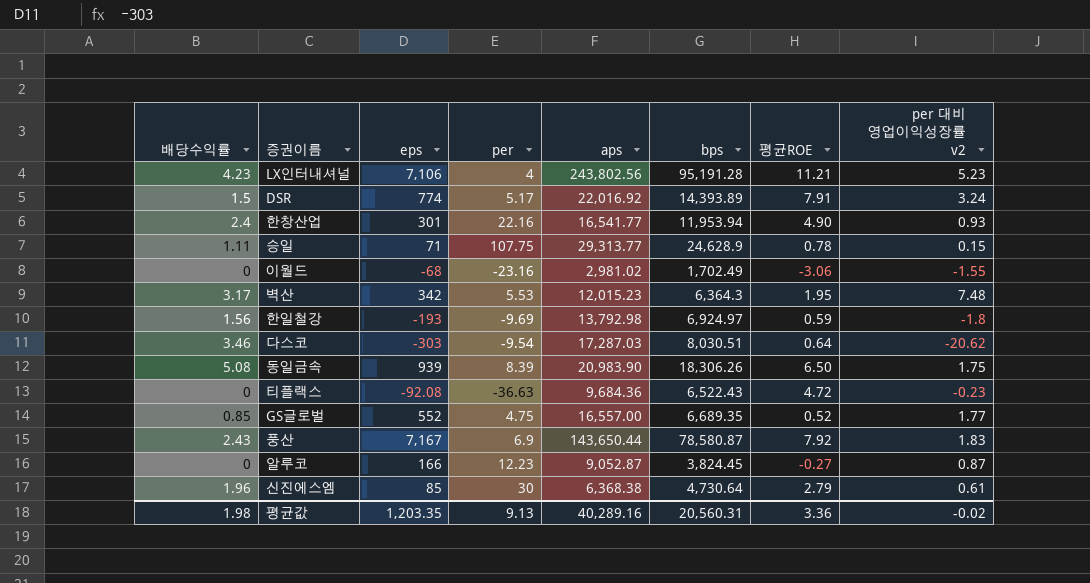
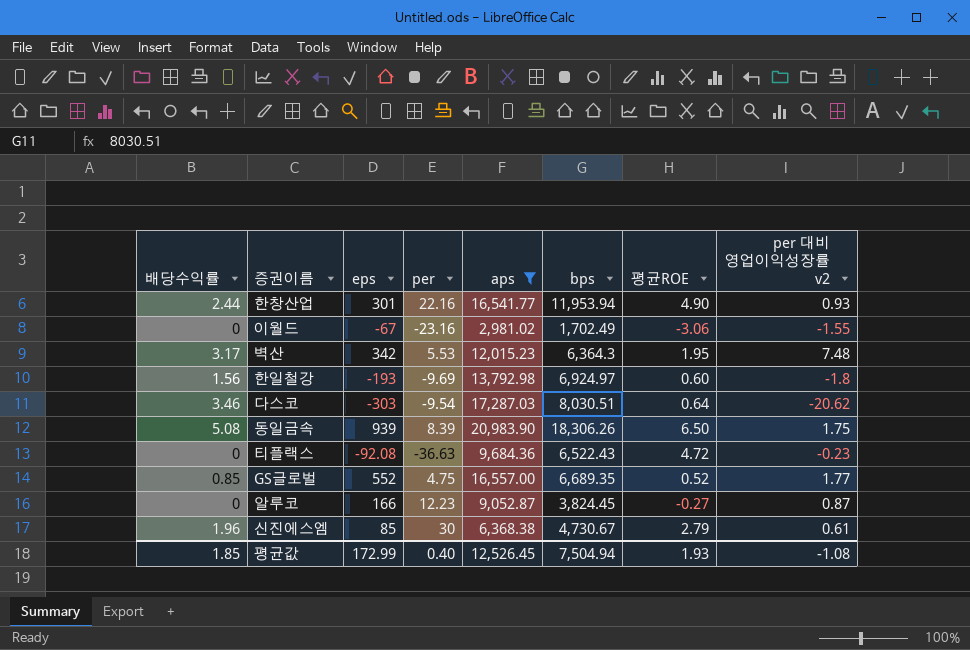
filter: none -> aps <= 20,983.90
한창산업 | 배당수익률: 2.4 -> 2.44
이월드 | eps: -68 -> -67
한일철강 | 평균ROE: 0.59 -> 0.60
신진에스엠 | bps: 4,730.64 -> 4,730.67
평균값 | 배당수익률: 1.98 -> 1.85
평균값 | eps: 1,203.35 -> 172.99
평균값 | per: 9.13 -> 0.40
평균값 | aps: 40,289.16 -> 12,526.45
평균값 | bps: 20,560.31 -> 7,504.94
평균값 | 평균ROE: 3.36 -> 1.93
평균값 | per 대비 영업이익성장률 v2: -0.02 -> -1.08

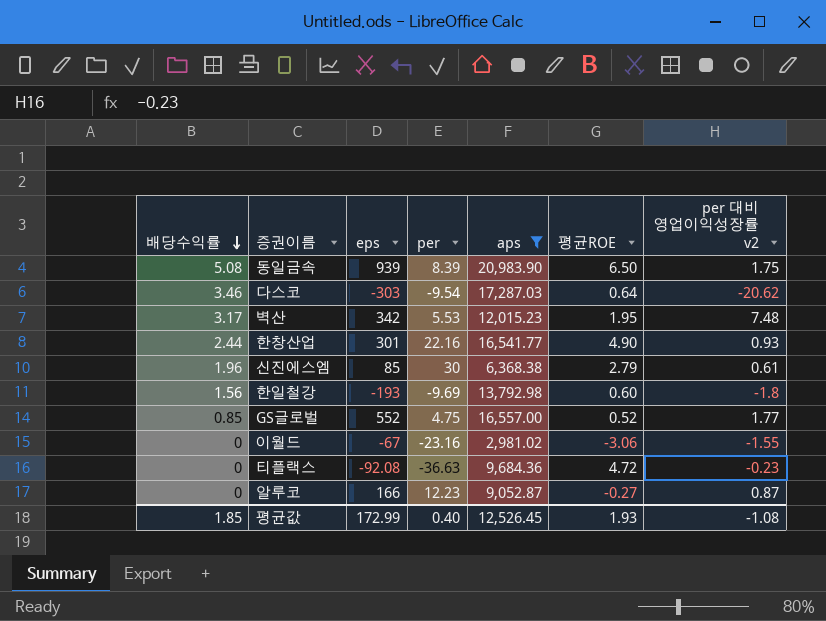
row order: none -> 배당수익률 descending
column bps | position: 6 -> none

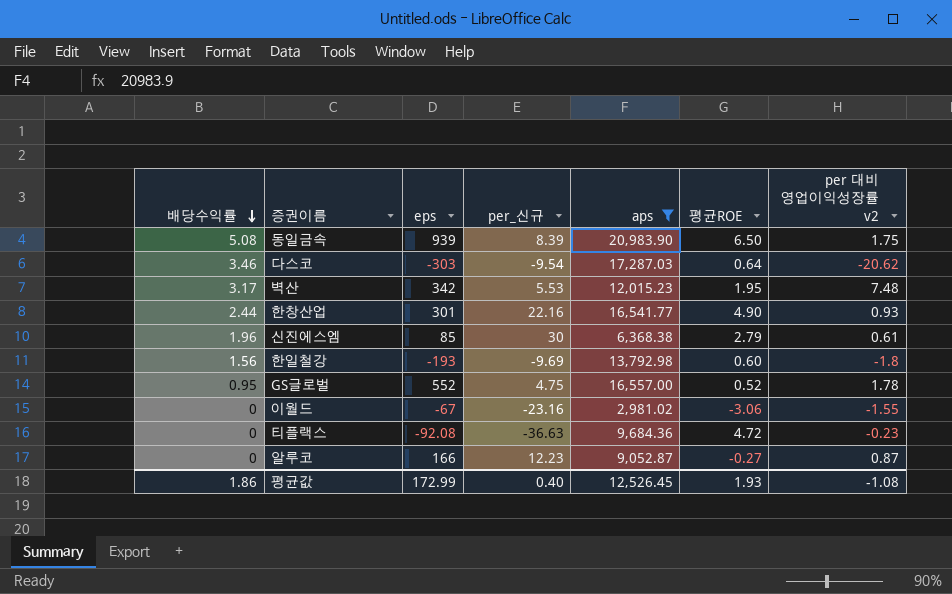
column name: per -> per_신규
GS글로벌 | 배당수익률: 0.85 -> 0.95
GS글로벌 | per 대비 영업이익성장률 v2: 1.77 -> 1.78
평균값 | 배당수익률: 1.85 -> 1.86

